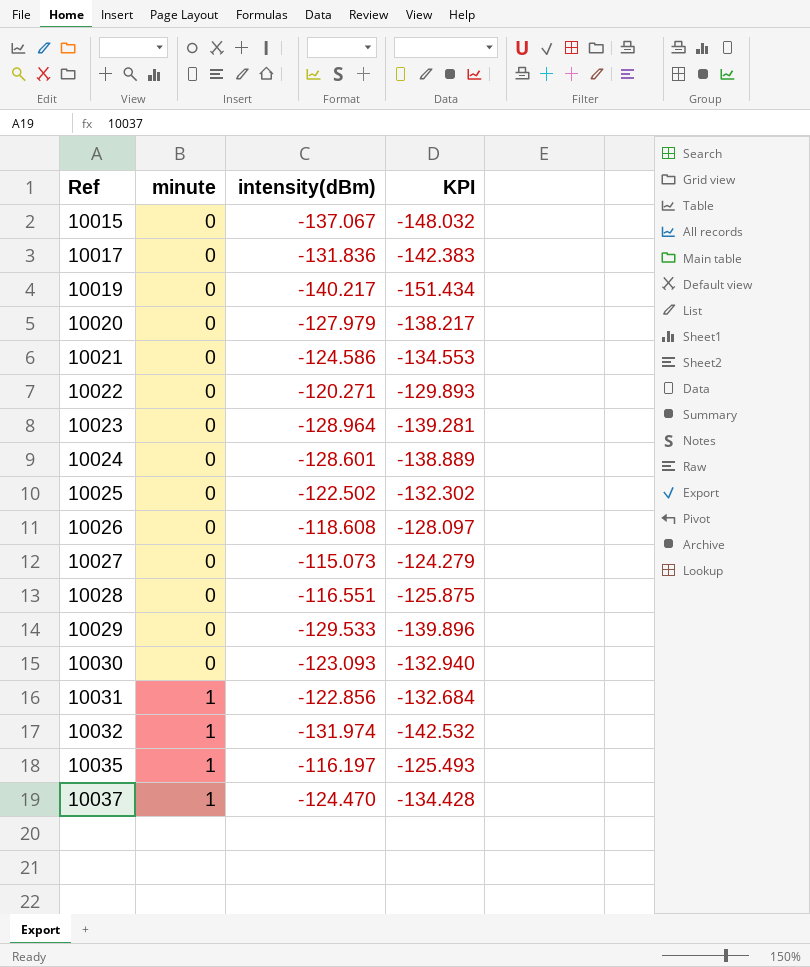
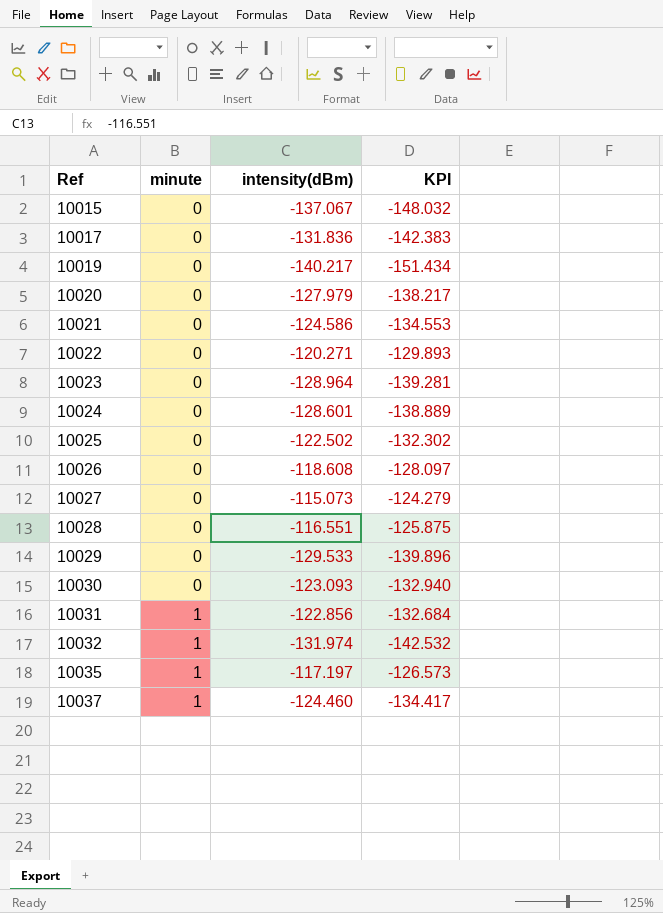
10035 | intensity(dBm): -116.197 -> -117.197
10035 | KPI: -125.493 -> -126.573
10037 | intensity(dBm): -124.470 -> -124.460
10037 | KPI: -134.428 -> -134.417

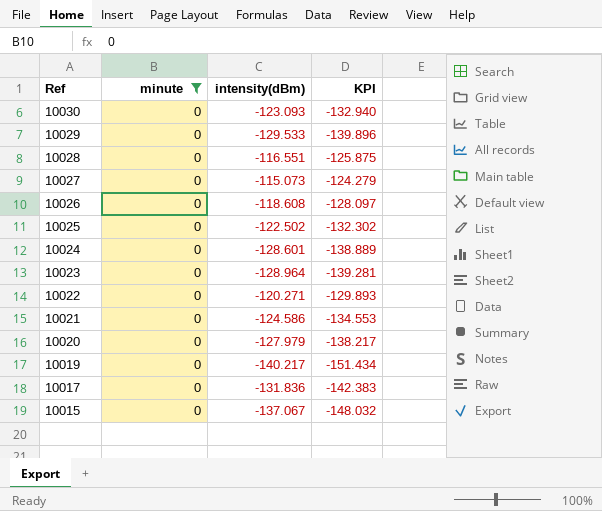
filter: none -> minute = 0
row order: Ref ascending -> Ref descending

